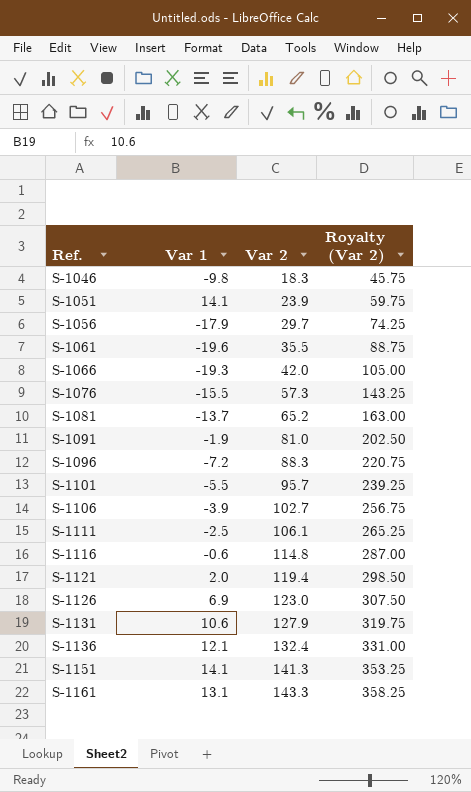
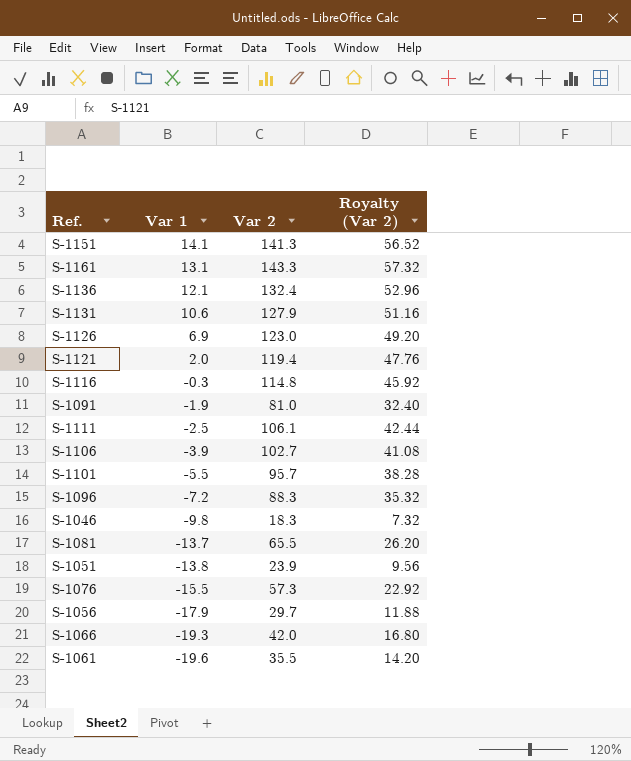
row order: Ref. ascending -> Var 1 descending
column Royalty (Var 2) | formula: [Var 2] * 2.5 -> [Var 2] * 0.4
S-1116 | Var 1: -0.6 -> -0.3
S-1081 | Var 2: 65.2 -> 65.5
S-1051 | Var 1: 14.1 -> -13.8

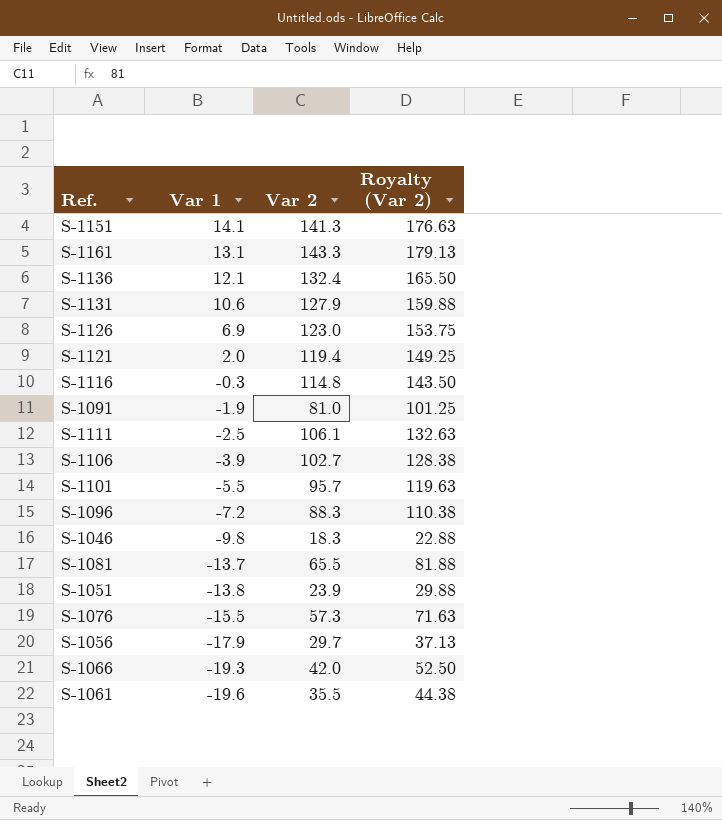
column Royalty (Var 2) | formula: [Var 2] * 0.4 -> [Var 2] * 1.25

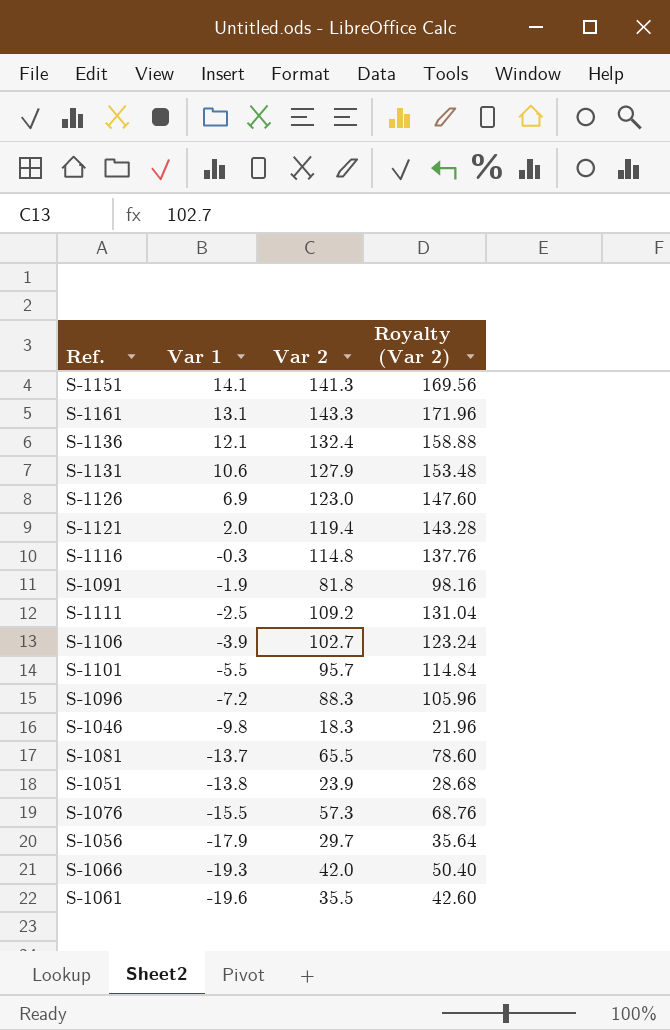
column Royalty (Var 2) | formula: [Var 2] * 1.25 -> [Var 2] * 1.2
S-1091 | Var 2: 81.0 -> 81.8
S-1111 | Var 2: 106.1 -> 109.2

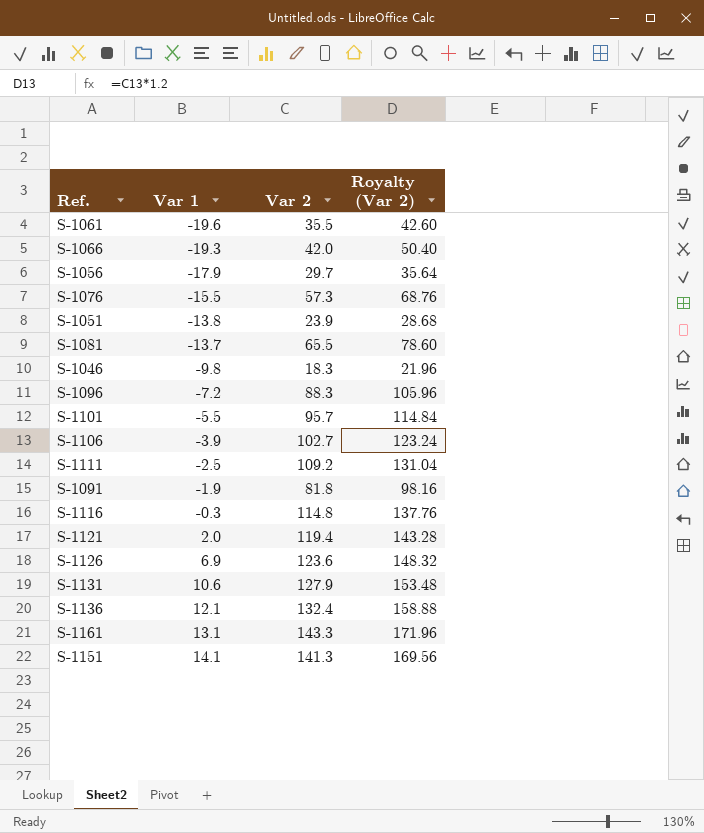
row order: Var 1 descending -> Var 1 ascending
S-1126 | Var 2: 123.0 -> 123.6
S-1126 | Royalty (Var 2): 147.60 -> 148.32

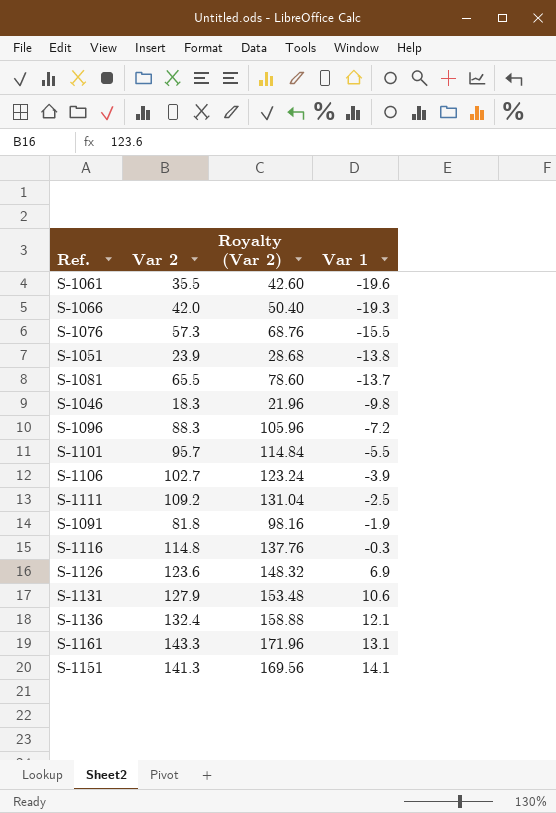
column Var 1 | position: 2 -> 4
row S-1056: -17.9 | 29.7 | 35.64 -> none
row S-1121: 2.0 | 119.4 | 143.28 -> none

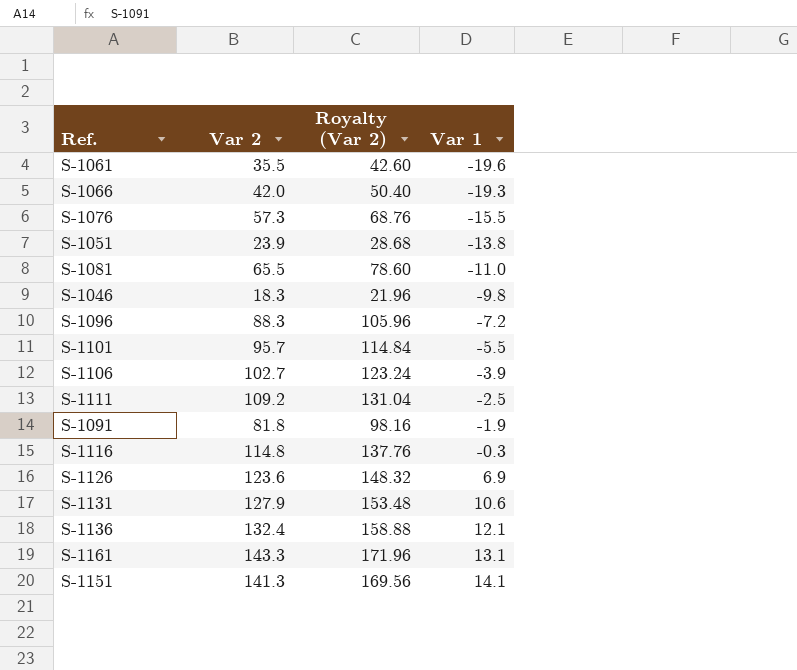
S-1081 | Var 1: -13.7 -> -11.0

